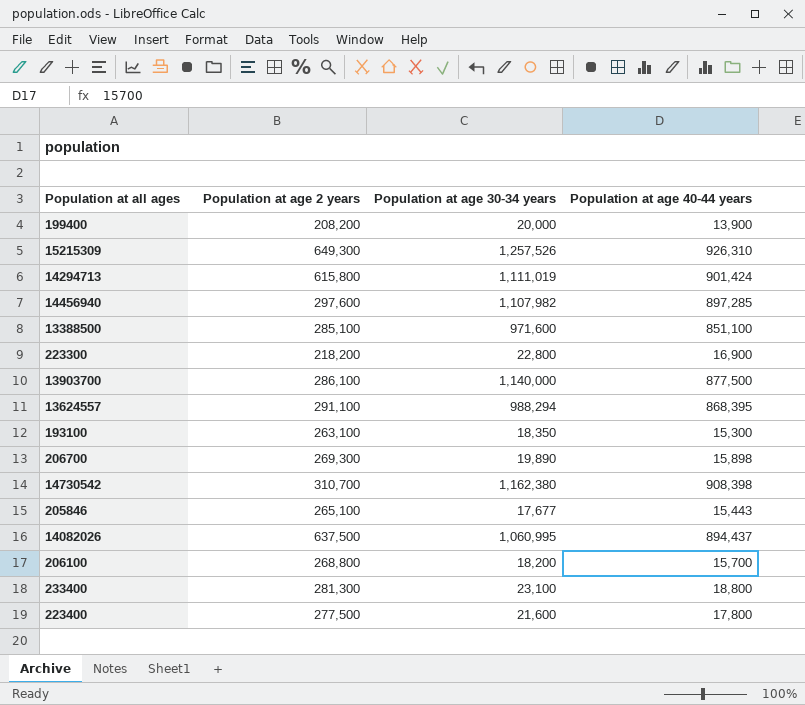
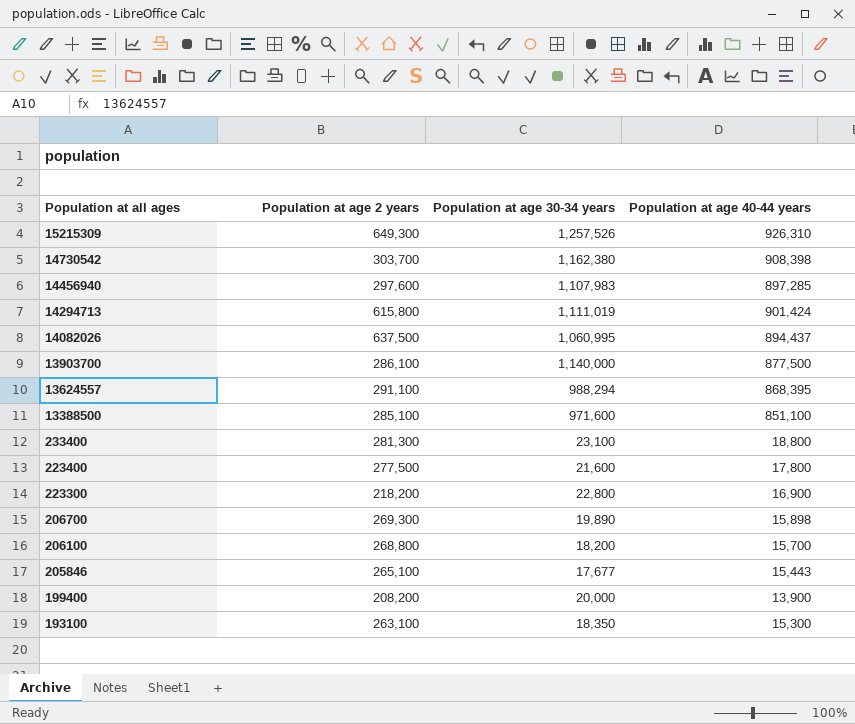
row order: none -> Population at all ages descending
14730542 | Population at age 2 years: 310,700 -> 303,700
14456940 | Population at age 30-34 years: 1,107,982 -> 1,107,983

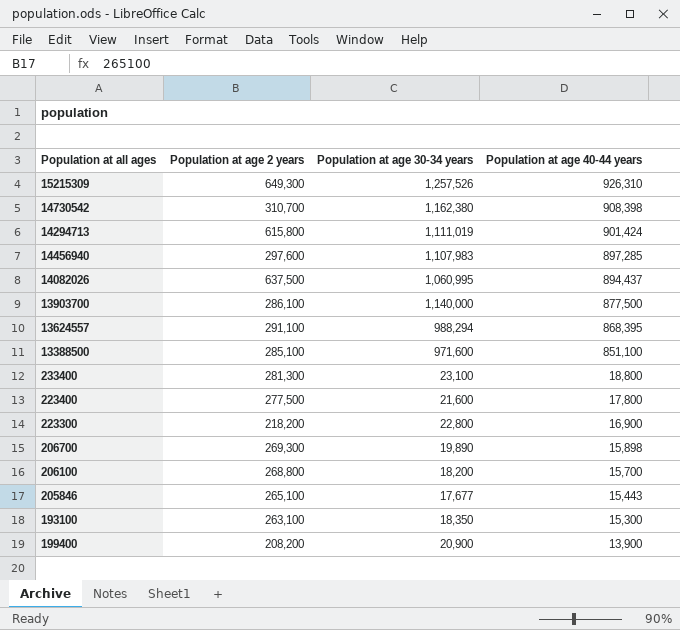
row order: Population at all ages descending -> Population at age 40-44 years descending
14730542 | Population at age 2 years: 303,700 -> 310,700
199400 | Population at age 30-34 years: 20,000 -> 20,900

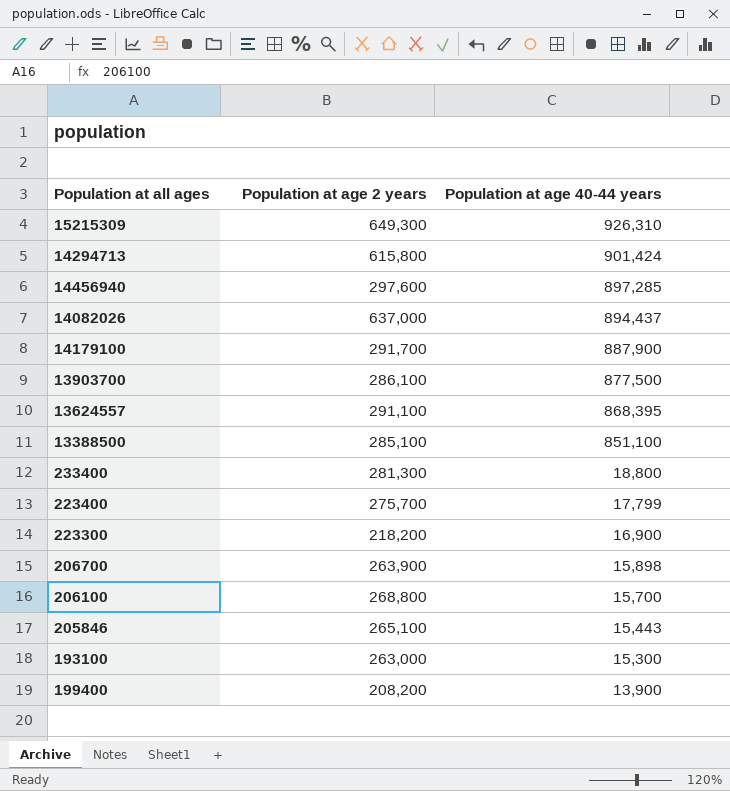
column Population at age 30-34 years | position: 3 -> none
row 14730542: 310,700 | 1,162,380 | 908,398 -> none
14082026 | Population at age 2 years: 637,500 -> 637,000
row 14179100: none -> 291,700 | 887,900
223400 | Population at age 2 years: 277,500 -> 275,700
223400 | Population at age 40-44 years: 17,800 -> 17,799
206700 | Population at age 2 years: 269,300 -> 263,900
193100 | Population at age 2 years: 263,100 -> 263,000

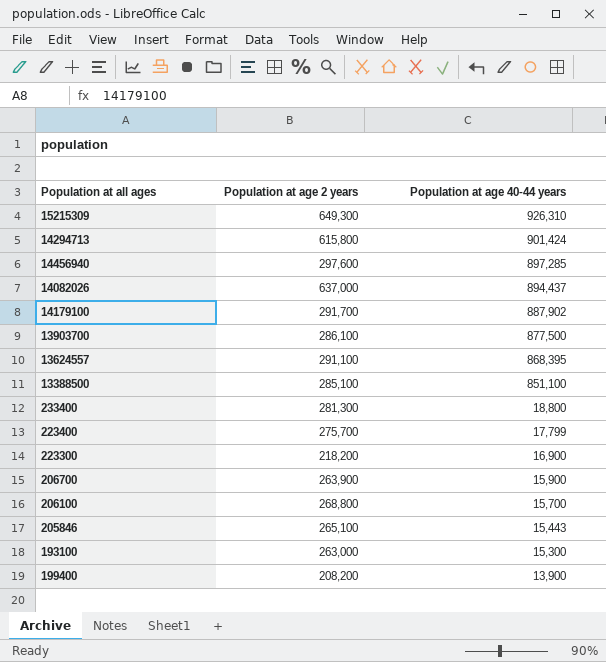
14179100 | Population at age 40-44 years: 887,900 -> 887,902
206700 | Population at age 40-44 years: 15,898 -> 15,900

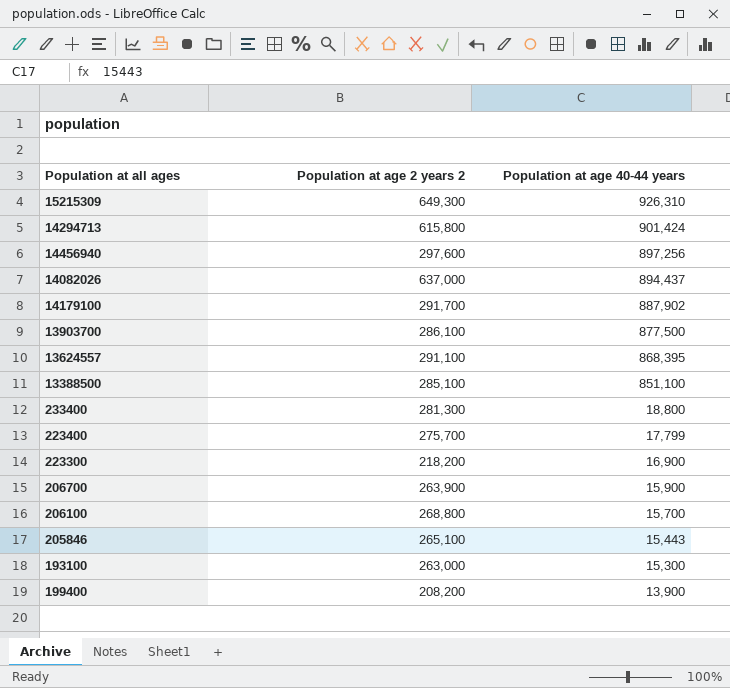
column name: Population at age 2 years -> Population at age 2 years 2
14456940 | Population at age 40-44 years: 897,285 -> 897,256

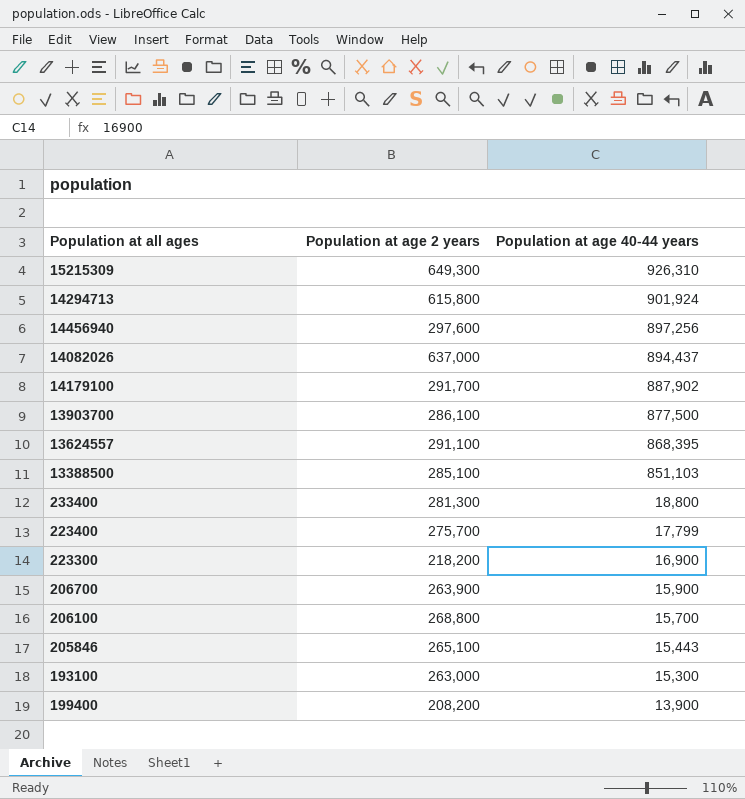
column name: Population at age 2 years 2 -> Population at age 2 years
14294713 | Population at age 40-44 years: 901,424 -> 901,924
13388500 | Population at age 40-44 years: 851,100 -> 851,103

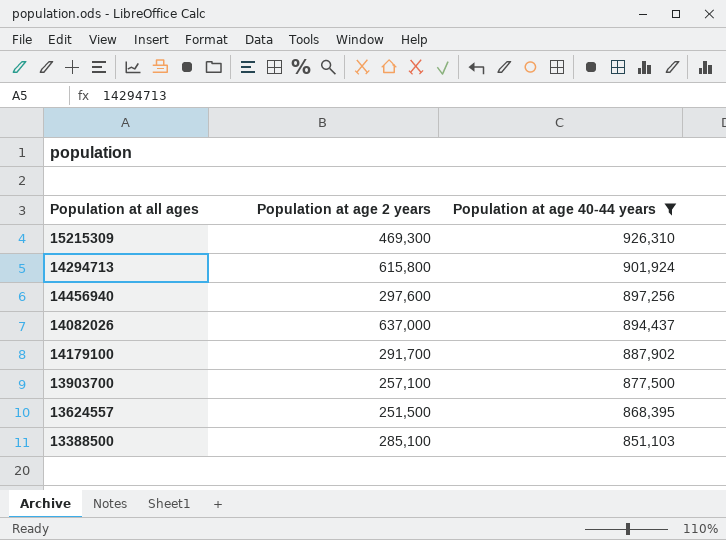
filter: none -> Population at age 40-44 years >= 851,103
15215309 | Population at age 2 years: 649,300 -> 469,300
13903700 | Population at age 2 years: 286,100 -> 257,100
13624557 | Population at age 2 years: 291,100 -> 251,500

